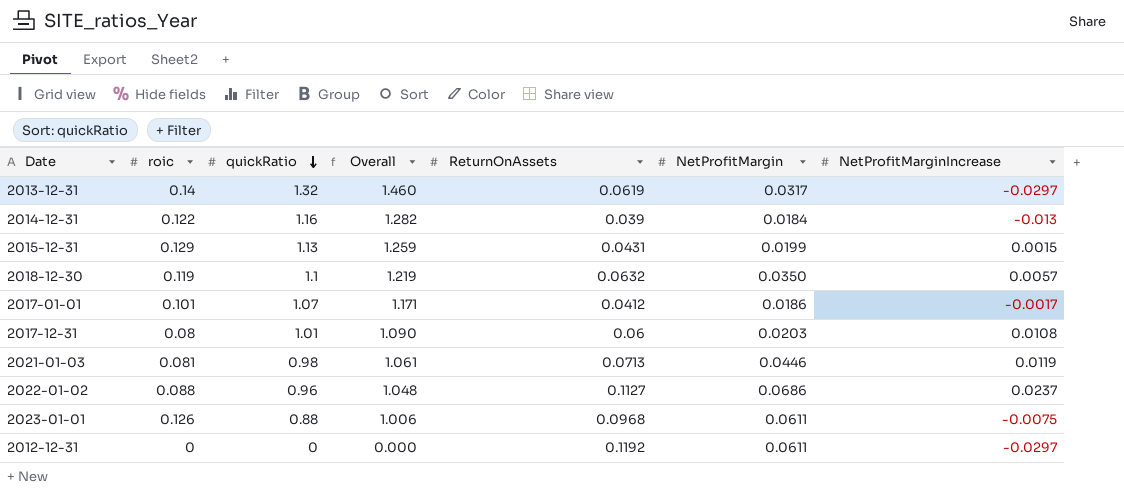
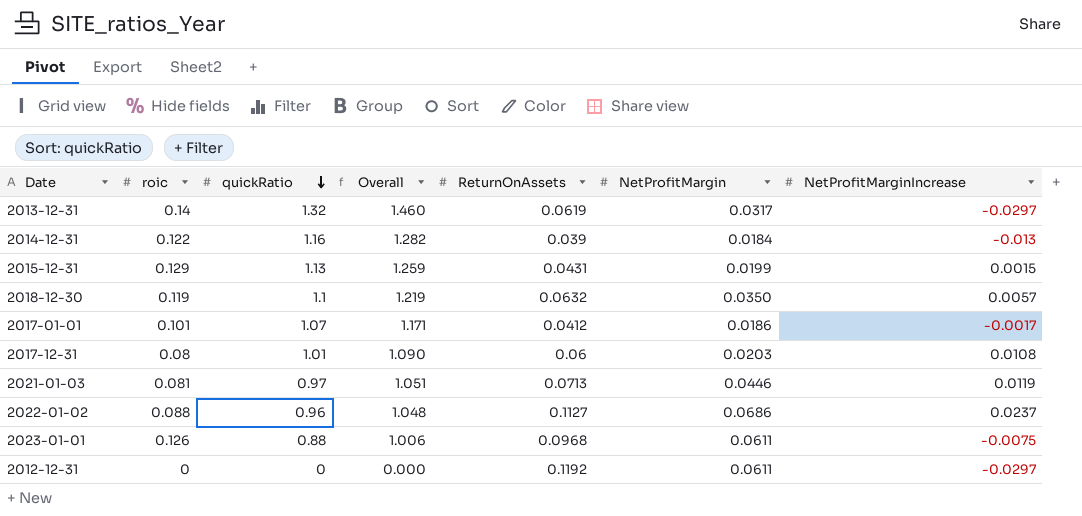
2021-01-03 | quickRatio: 0.98 -> 0.97
2021-01-03 | Overall: 1.061 -> 1.051

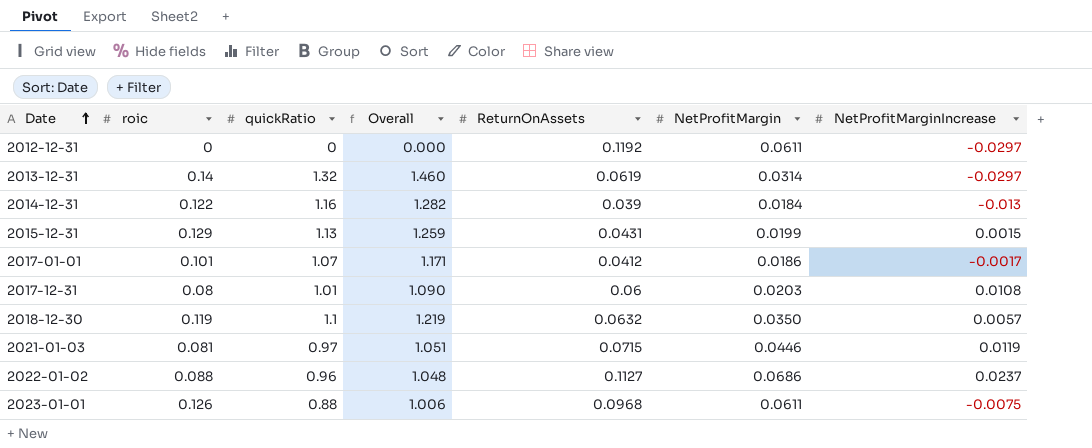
row order: quickRatio descending -> Date ascending
2013-12-31 | NetProfitMargin: 0.0317 -> 0.0314
2021-01-03 | ReturnOnAssets: 0.0713 -> 0.0715

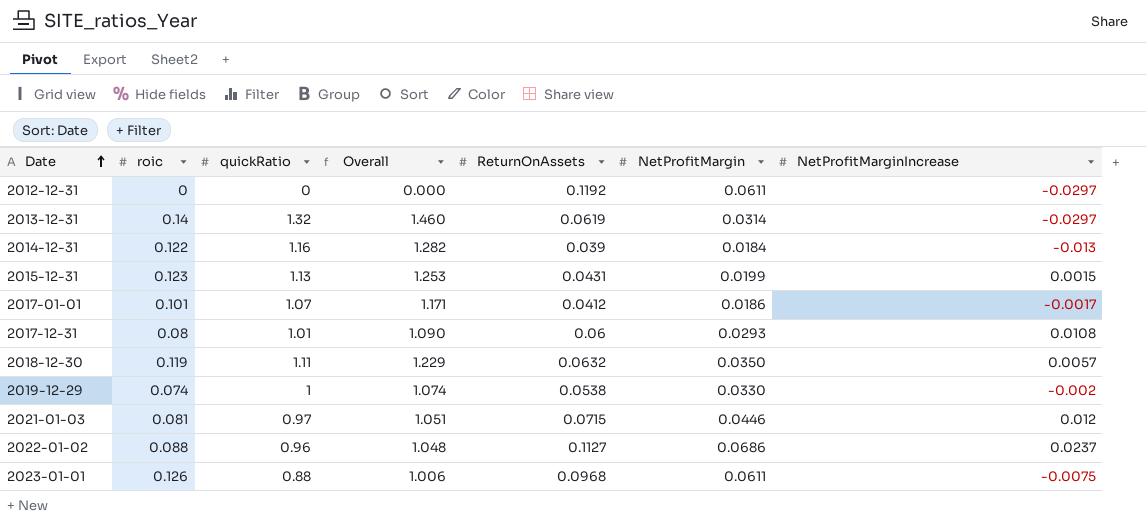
2015-12-31 | roic: 0.129 -> 0.123
2015-12-31 | Overall: 1.259 -> 1.253
2017-12-31 | NetProfitMargin: 0.0203 -> 0.0293
2018-12-30 | quickRatio: 1.1 -> 1.11
2018-12-30 | Overall: 1.219 -> 1.229
row 2019-12-29: none -> 0.074 | 1 | 1.074 | 0.0538 | 0.0330 | -0.002
2021-01-03 | NetProfitMarginIncrease: 0.0119 -> 0.012

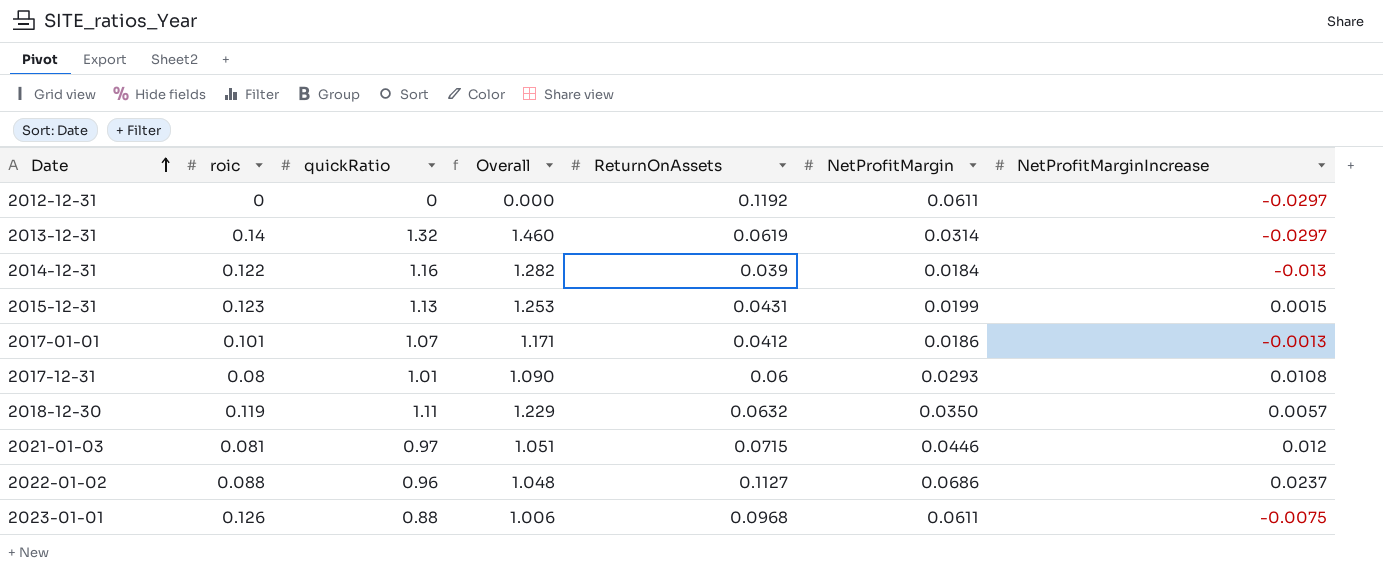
row 2019-12-29: 0.074 | 1 | 1.074 | 0.0538 | 0.0330 | -0.002 -> none
2017-01-01 | NetProfitMarginIncrease: -0.0017 -> -0.0013

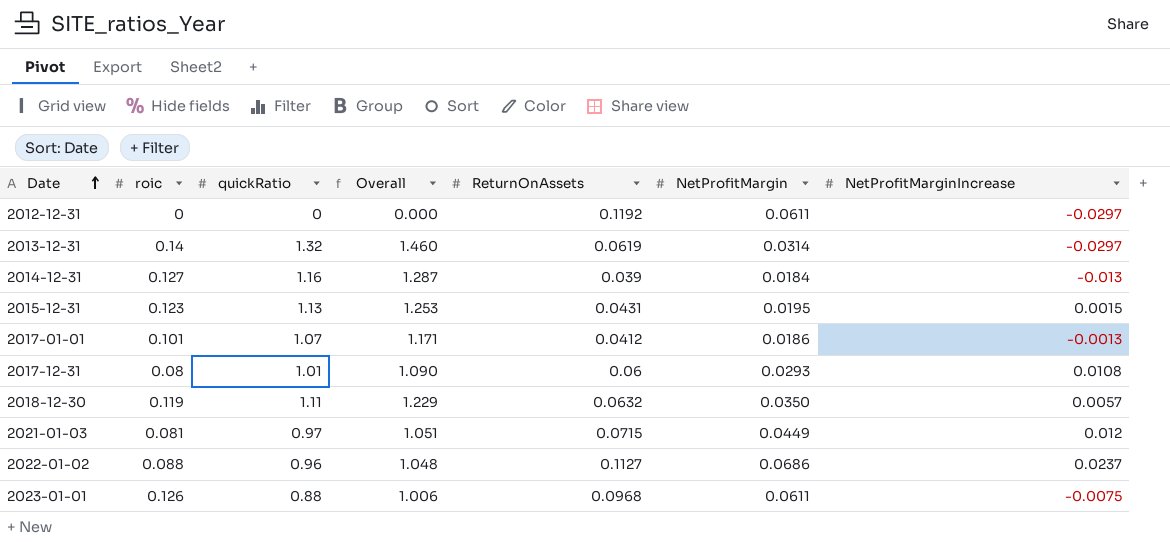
2014-12-31 | roic: 0.122 -> 0.127
2014-12-31 | Overall: 1.282 -> 1.287
2015-12-31 | NetProfitMargin: 0.0199 -> 0.0195
2021-01-03 | NetProfitMargin: 0.0446 -> 0.0449

